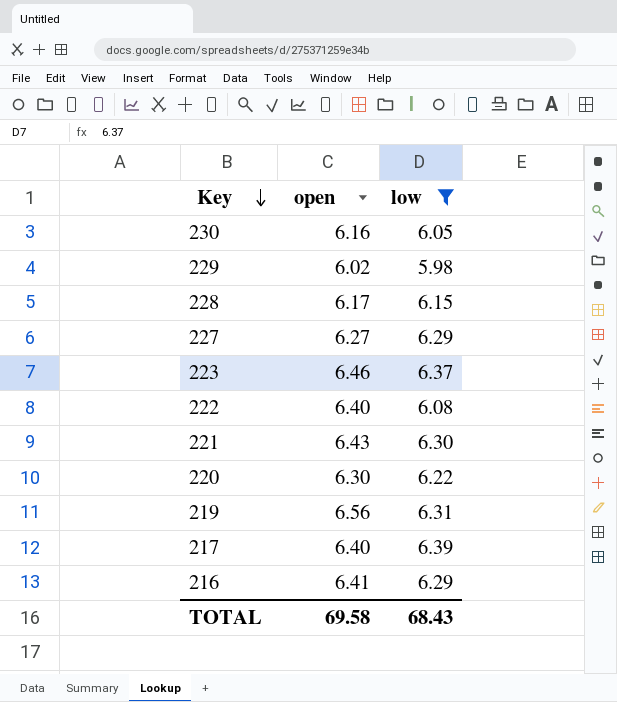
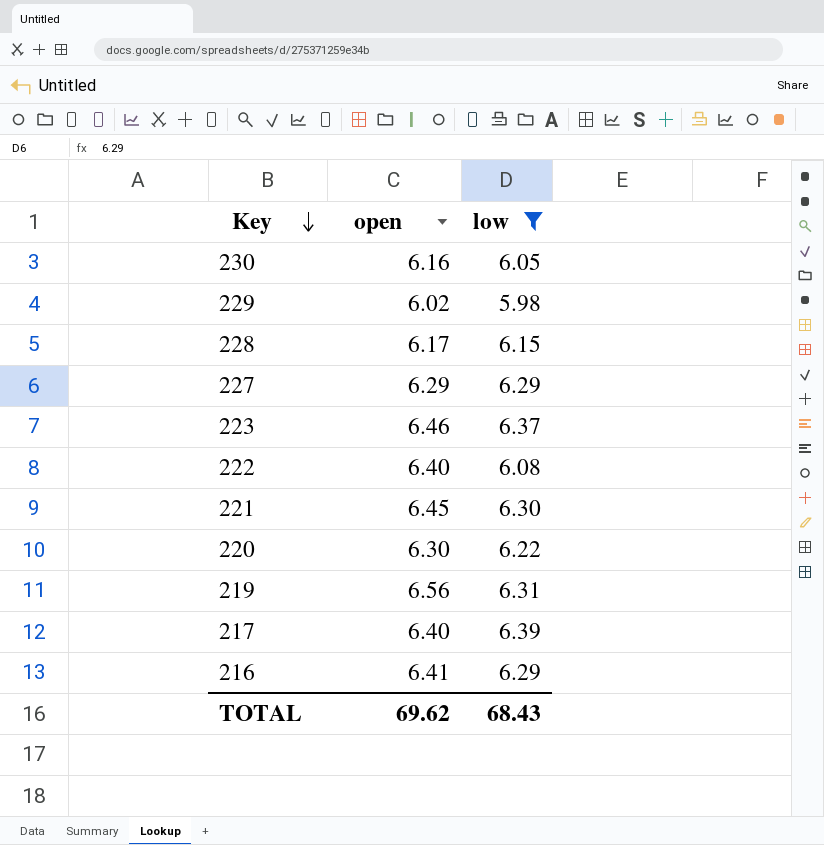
227 | open: 6.27 -> 6.29
221 | open: 6.43 -> 6.45
TOTAL | open: 69.58 -> 69.62

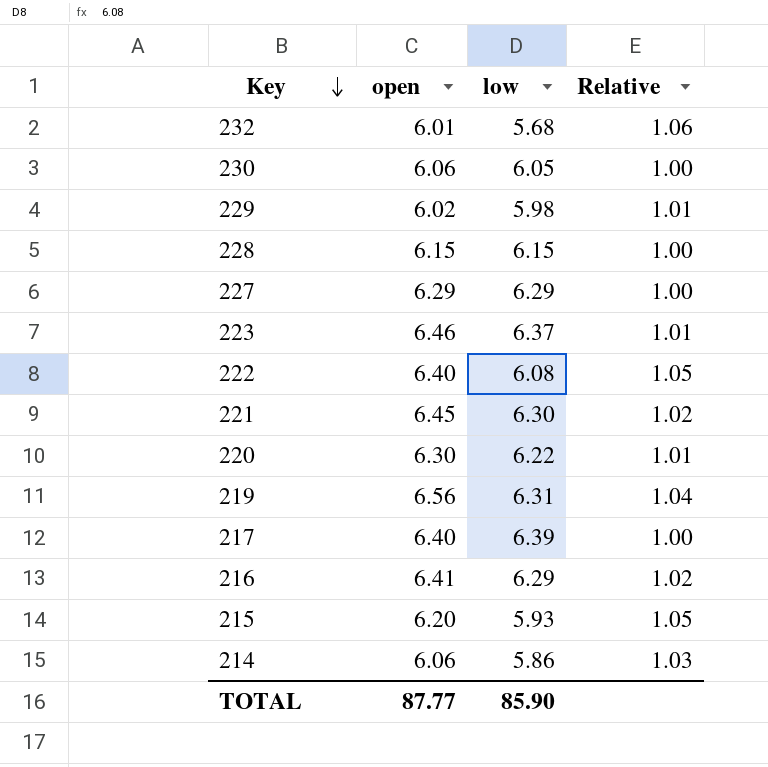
filter: low >= 5.98 -> none
column Relative | formula: none -> [open] / [low]
230 | open: 6.16 -> 6.06
228 | open: 6.17 -> 6.15
TOTAL | open: 69.62 -> 87.77
TOTAL | low: 68.43 -> 85.90

